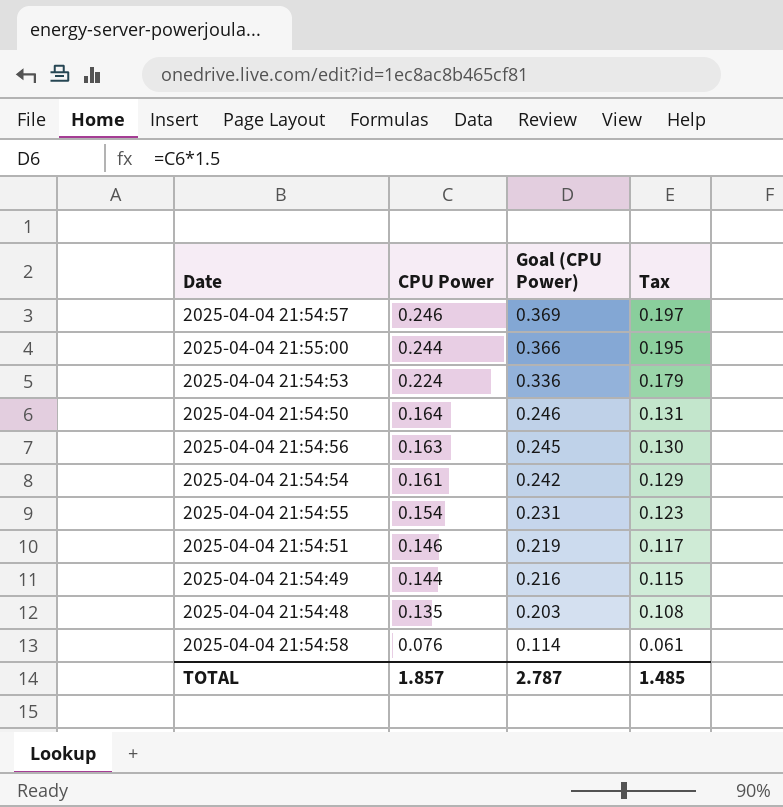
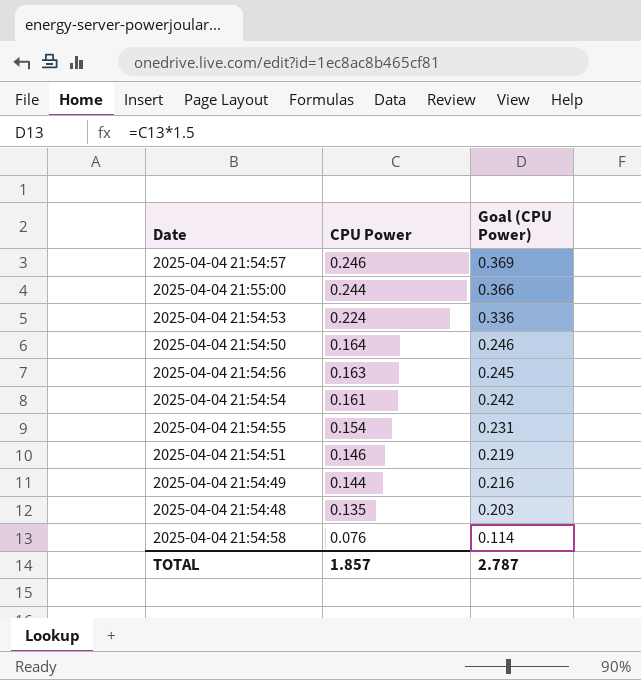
column Tax | formula: [CPU Power] * 0.8 -> none

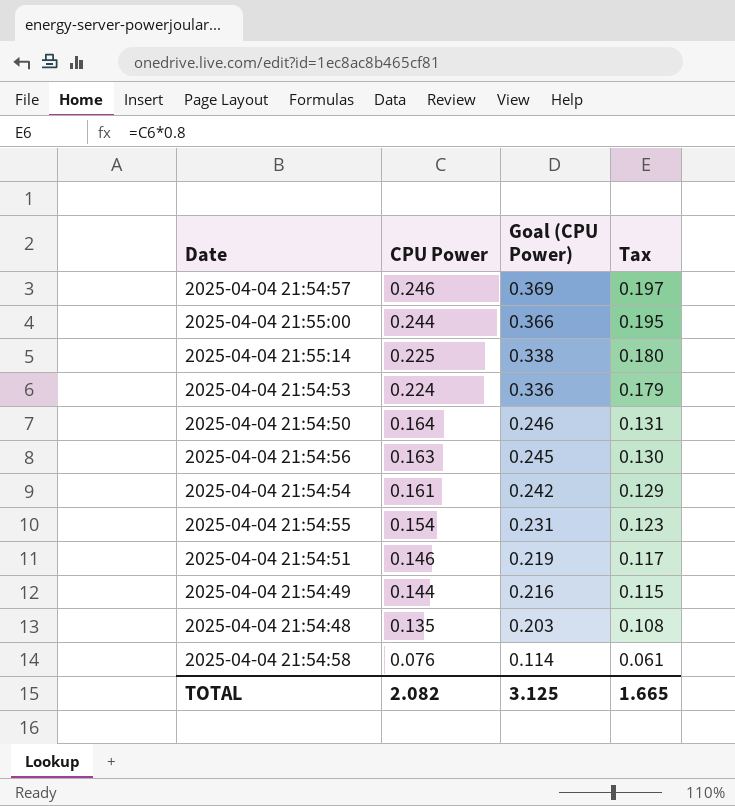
column Tax | formula: none -> [CPU Power] * 0.8
row 2025-04-04 21:55:14: none -> 0.225 | 0.338 | 0.180
TOTAL | CPU Power: 1.857 -> 2.082
TOTAL | Goal (CPU Power): 2.787 -> 3.125

